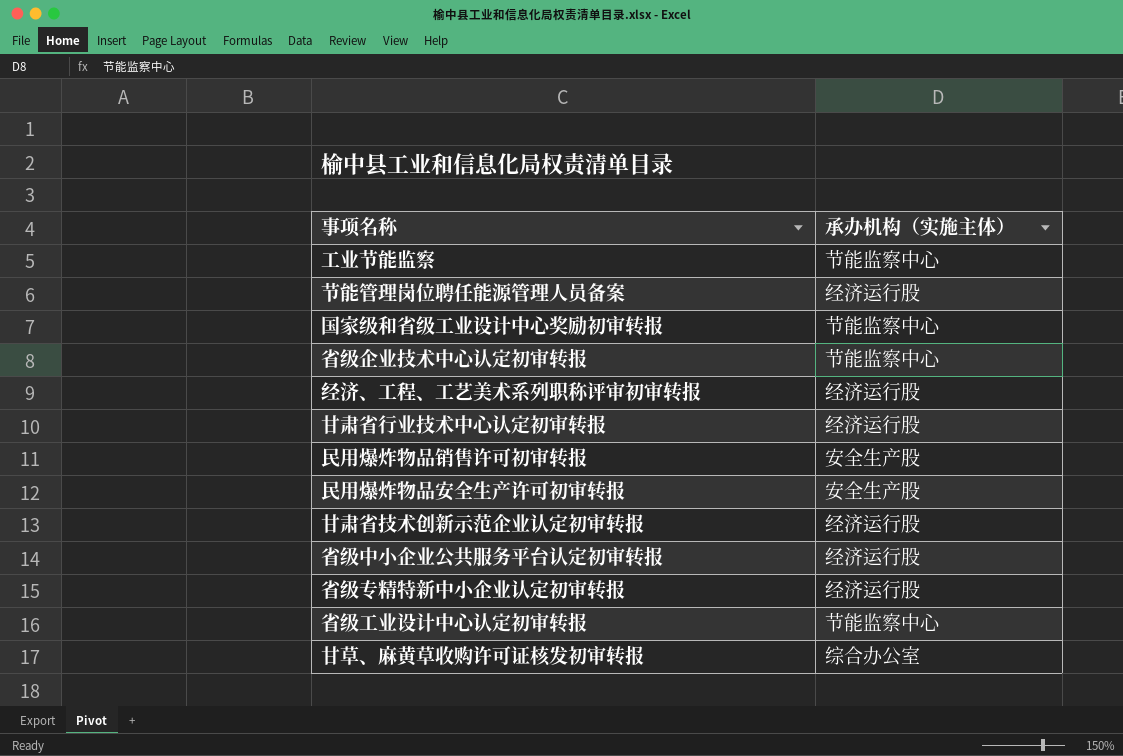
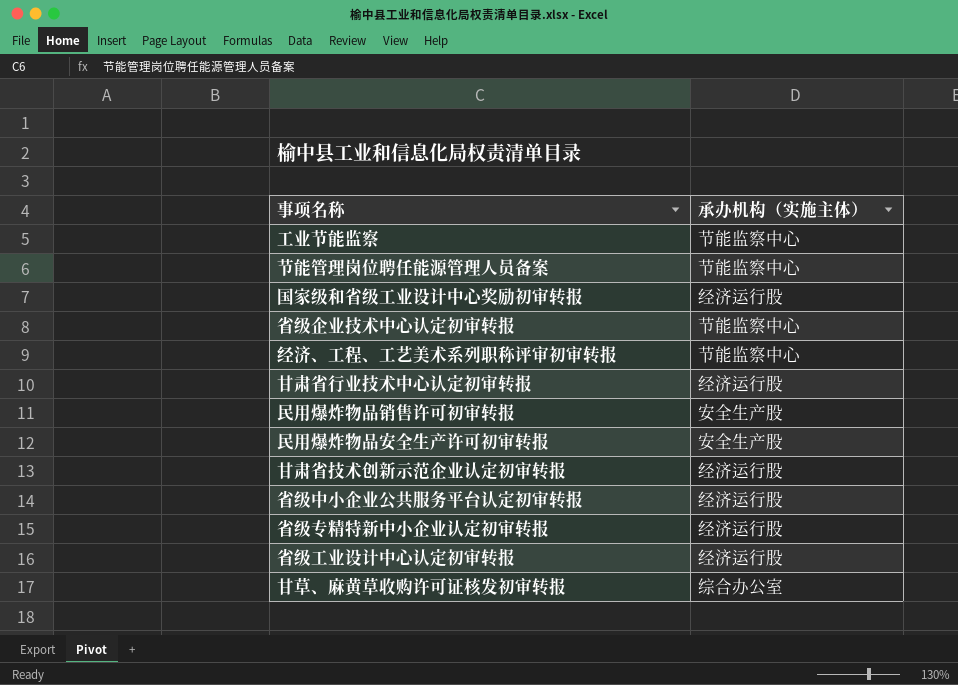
节能管理岗位聘任能源管理人员备案 | 承办机构（实施主体）: 经济运行股 -> 节能监察中心
国家级和省级工业设计中心奖励初审转报 | 承办机构（实施主体）: 节能监察中心 -> 经济运行股
经济、工程、工艺美术系列职称评审初审转报 | 承办机构（实施主体）: 经济运行股 -> 节能监察中心
省级工业设计中心认定初审转报 | 承办机构（实施主体）: 节能监察中心 -> 经济运行股

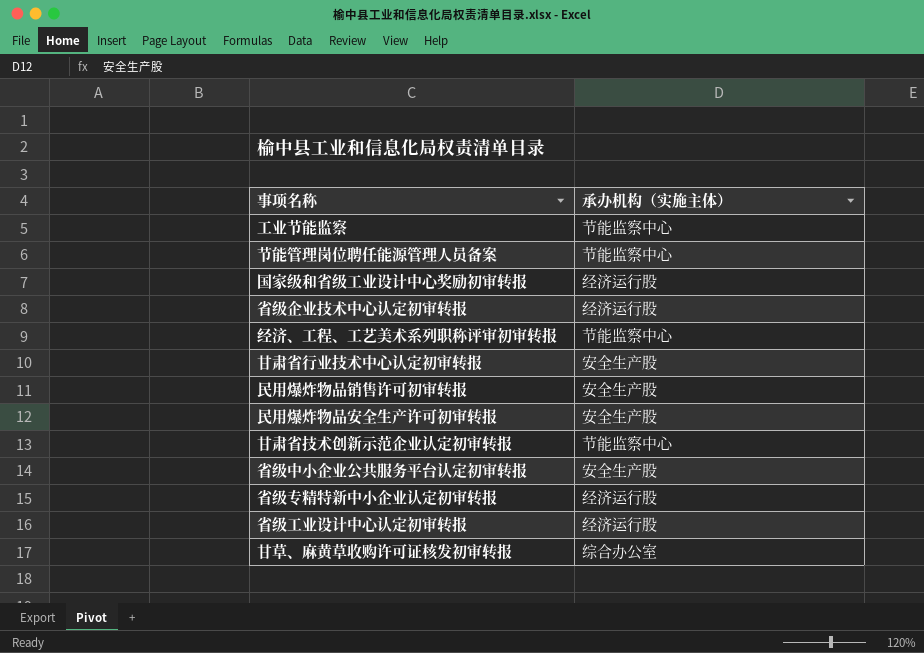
省级企业技术中心认定初审转报 | 承办机构（实施主体）: 节能监察中心 -> 经济运行股
甘肃省行业技术中心认定初审转报 | 承办机构（实施主体）: 经济运行股 -> 安全生产股
甘肃省技术创新示范企业认定初审转报 | 承办机构（实施主体）: 经济运行股 -> 节能监察中心
省级中小企业公共服务平台认定初审转报 | 承办机构（实施主体）: 经济运行股 -> 安全生产股

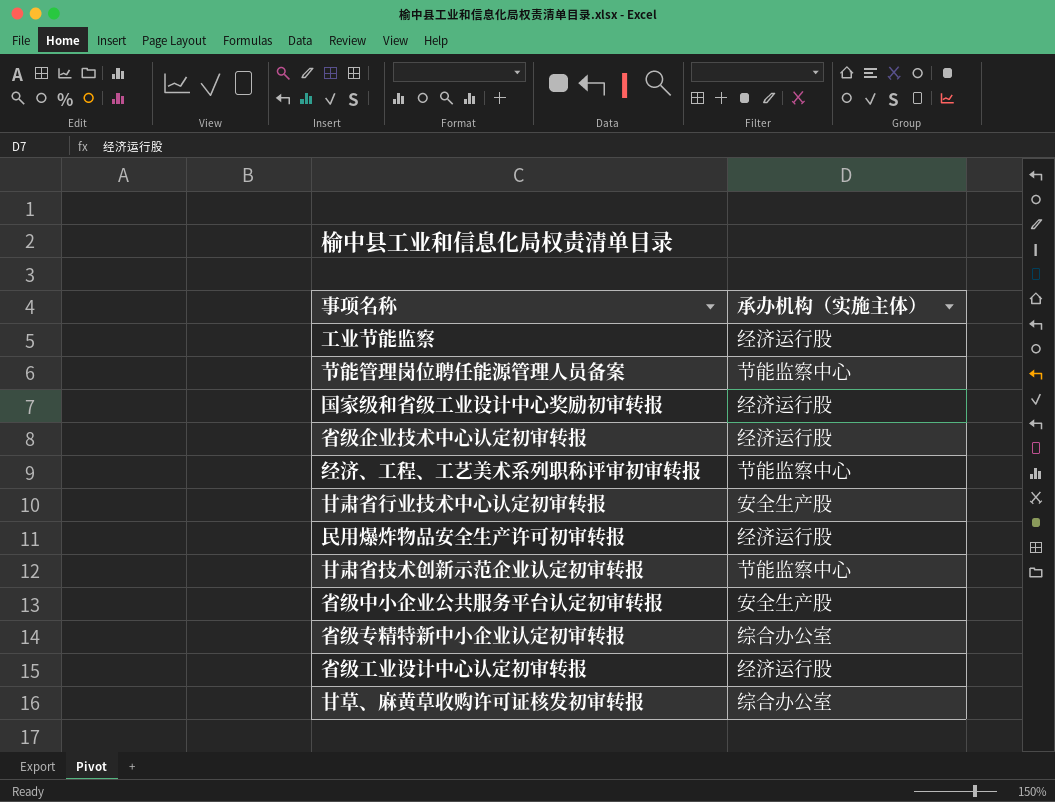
row 民用爆炸物品销售许可初审转报: 安全生产股 -> none
工业节能监察 | 承办机构（实施主体）: 节能监察中心 -> 经济运行股
民用爆炸物品安全生产许可初审转报 | 承办机构（实施主体）: 安全生产股 -> 经济运行股
省级专精特新中小企业认定初审转报 | 承办机构（实施主体）: 经济运行股 -> 综合办公室

